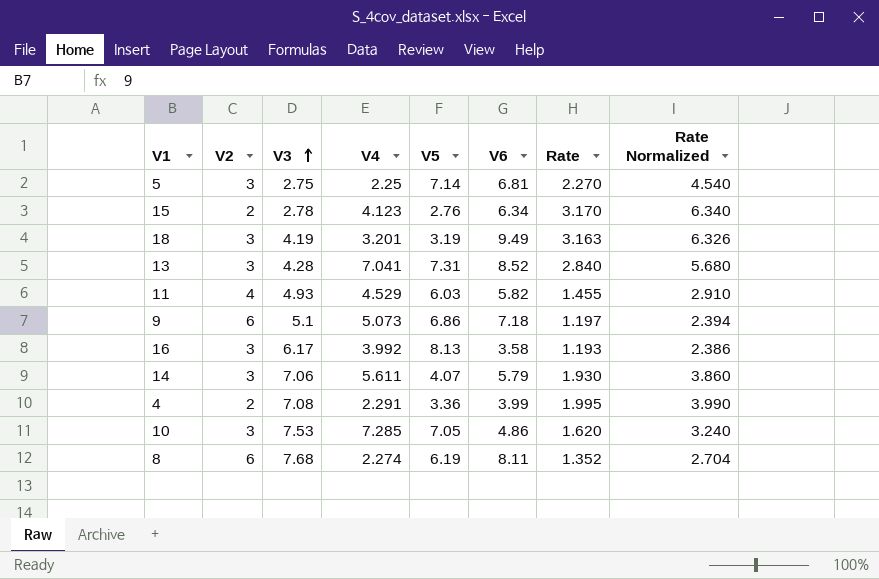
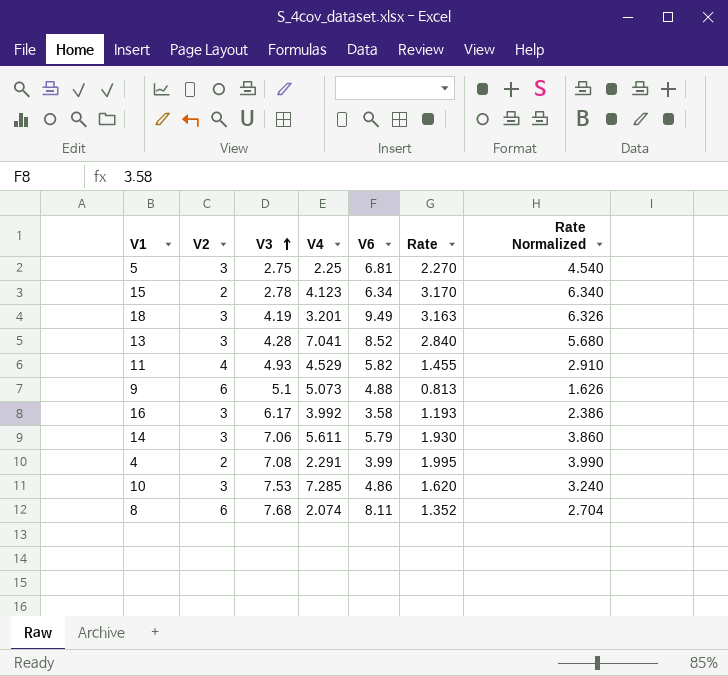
column V5 | position: 5 -> none
9 | V6: 7.18 -> 4.88
9 | Rate: 1.197 -> 0.813
9 | Rate Normalized: 2.394 -> 1.626
8 | V4: 2.274 -> 2.074

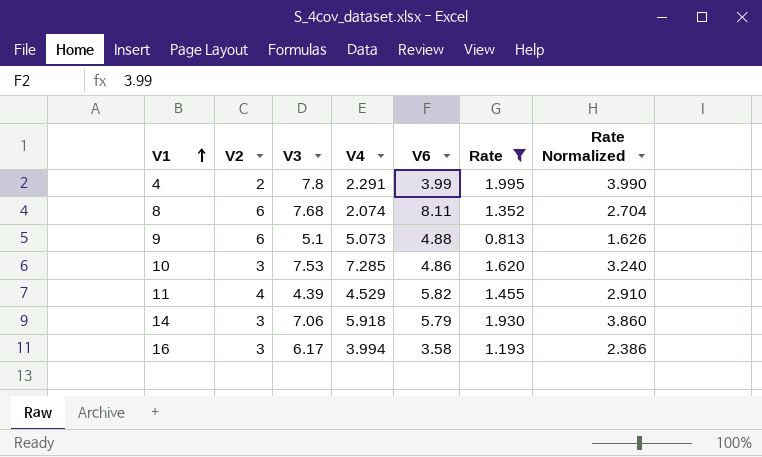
filter: none -> Rate <= 1.995
row order: V3 ascending -> V1 ascending
4 | V3: 7.08 -> 7.8
11 | V3: 4.93 -> 4.39
14 | V4: 5.611 -> 5.918
16 | V4: 3.992 -> 3.994

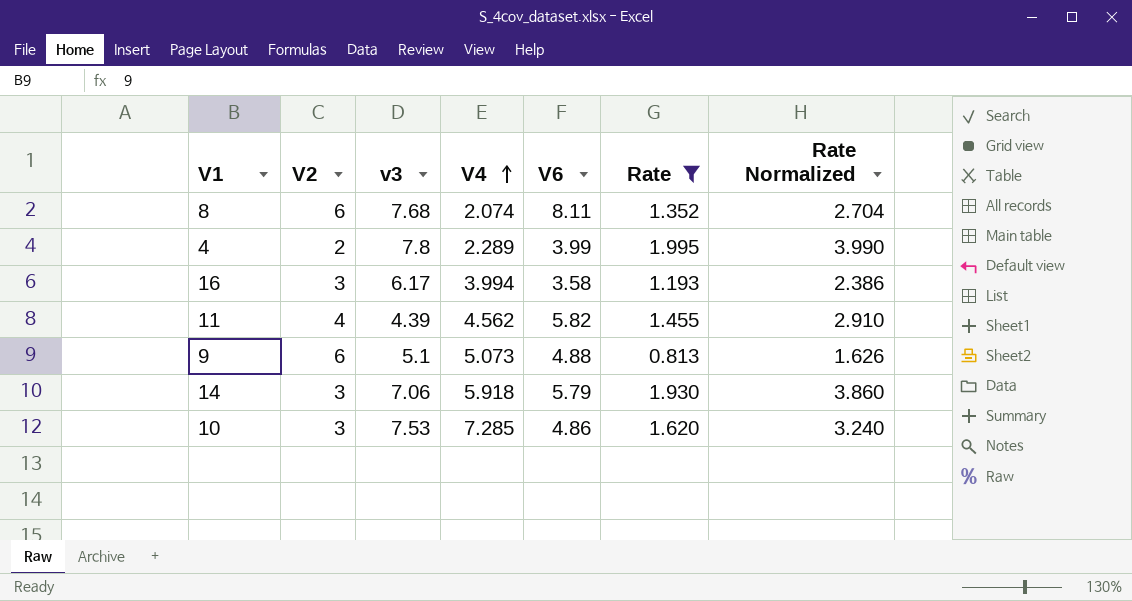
row order: V1 ascending -> V4 ascending
column name: V3 -> v3
4 | V4: 2.291 -> 2.289
11 | V4: 4.529 -> 4.562

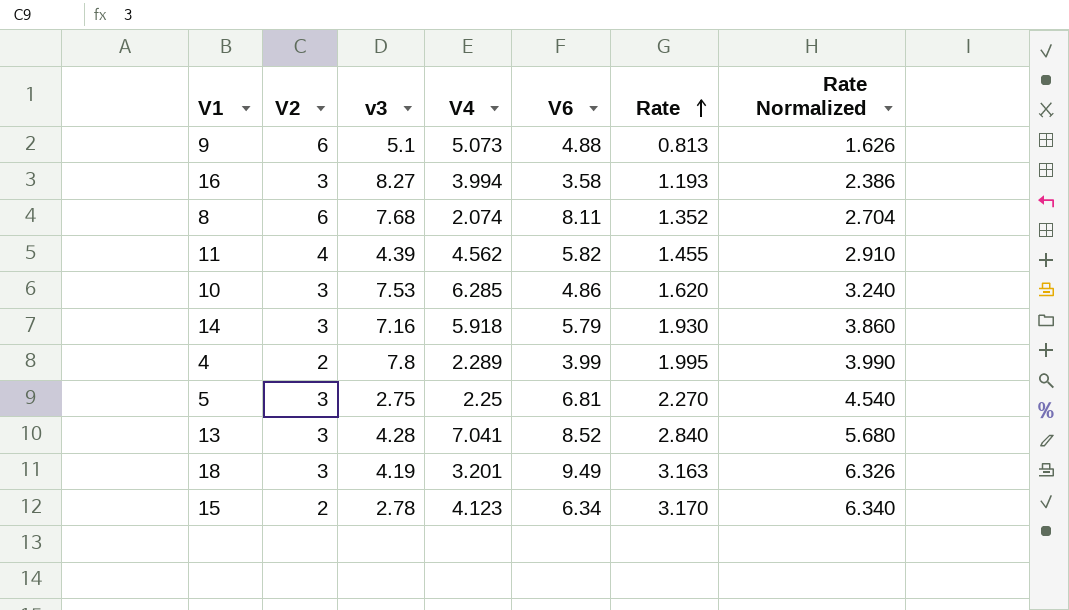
filter: Rate <= 1.995 -> none
row order: V4 ascending -> Rate ascending
16 | v3: 6.17 -> 8.27
10 | V4: 7.285 -> 6.285
14 | v3: 7.06 -> 7.16

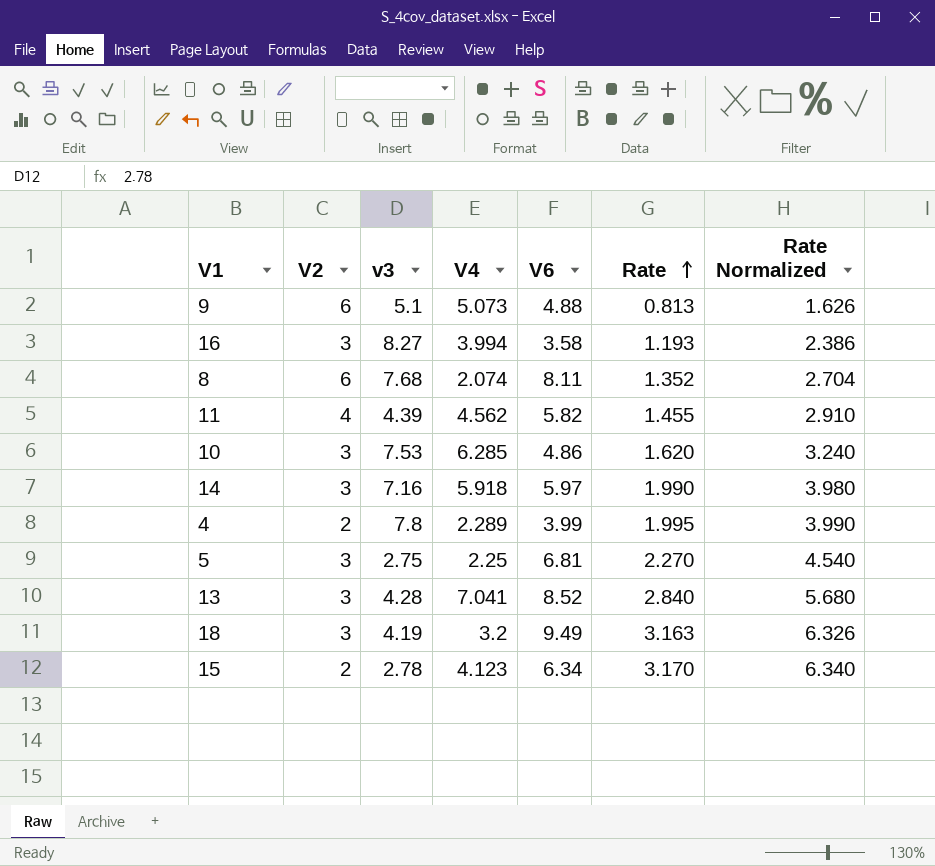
14 | V6: 5.79 -> 5.97
14 | Rate: 1.930 -> 1.990
14 | Rate Normalized: 3.860 -> 3.980
18 | V4: 3.201 -> 3.2

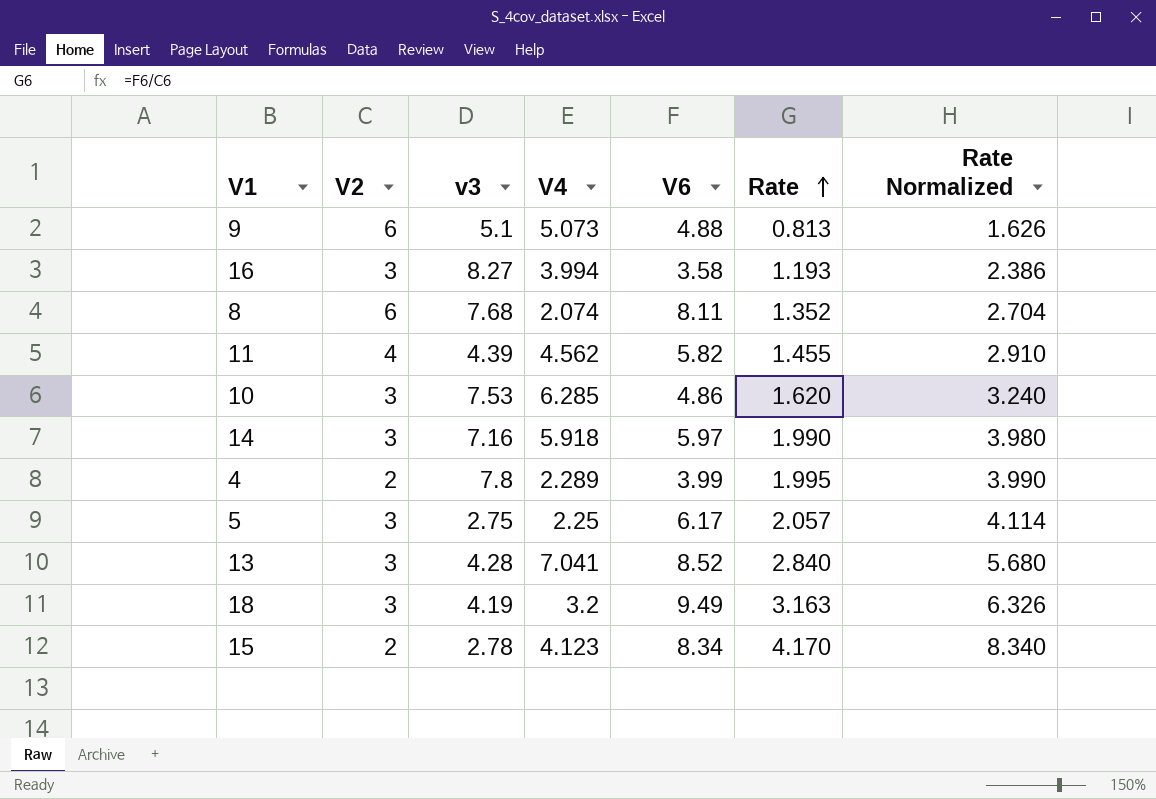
5 | V6: 6.81 -> 6.17
5 | Rate: 2.270 -> 2.057
5 | Rate Normalized: 4.540 -> 4.114
15 | V6: 6.34 -> 8.34
15 | Rate: 3.170 -> 4.170
15 | Rate Normalized: 6.340 -> 8.340

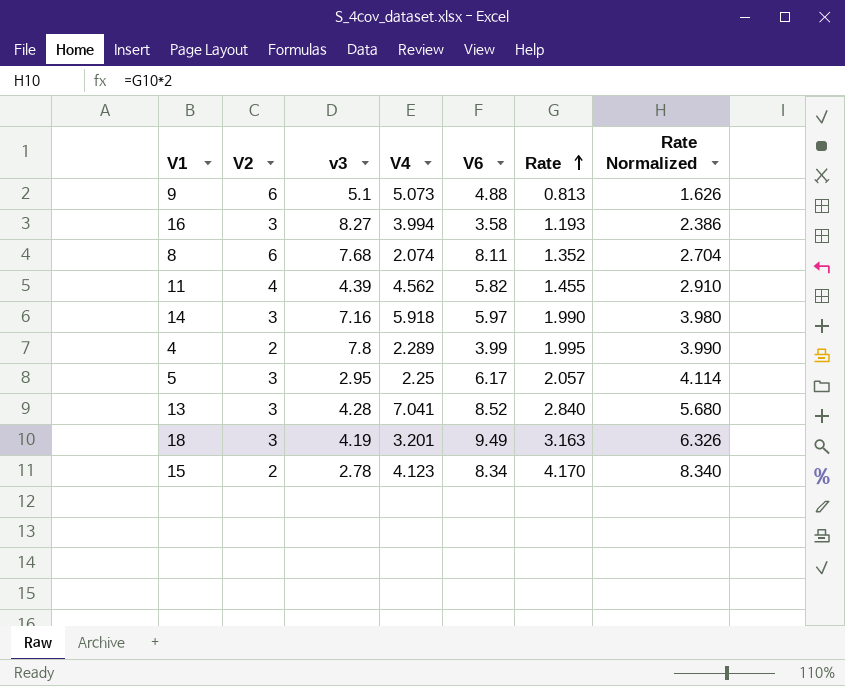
row 10: 3 | 7.53 | 6.285 | 4.86 | 1.620 | 3.240 -> none
5 | v3: 2.75 -> 2.95
18 | V4: 3.2 -> 3.201

